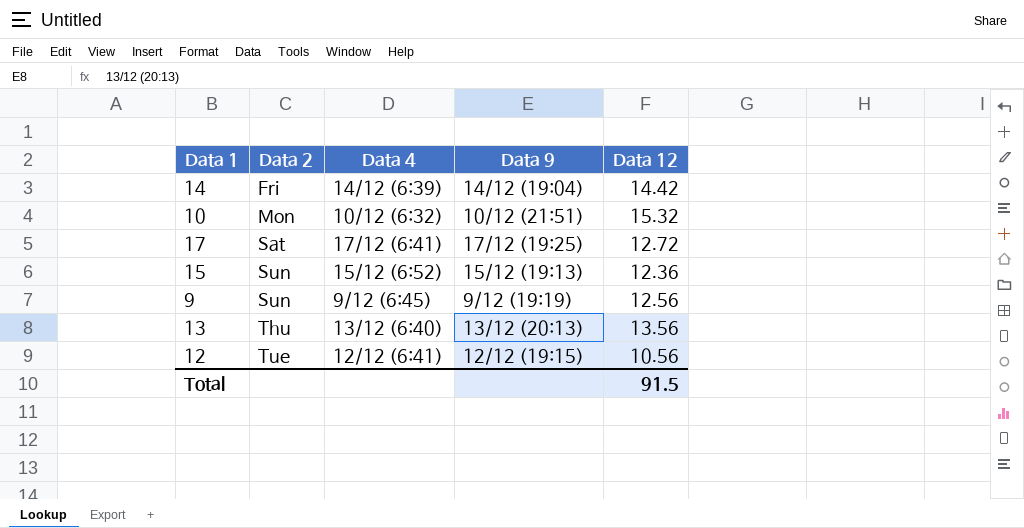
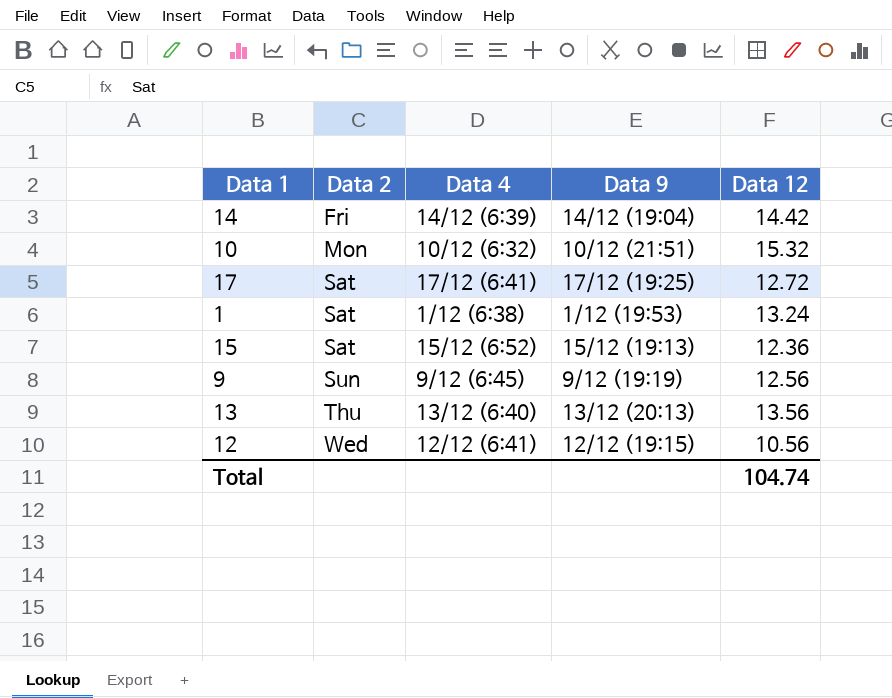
row 1: none -> Sat | 1/12 (6:38) | 1/12 (19:53) | 13.24
15 | Data 2: Sun -> Sat
12 | Data 2: Tue -> Wed
Total | Data 12: 91.5 -> 104.74

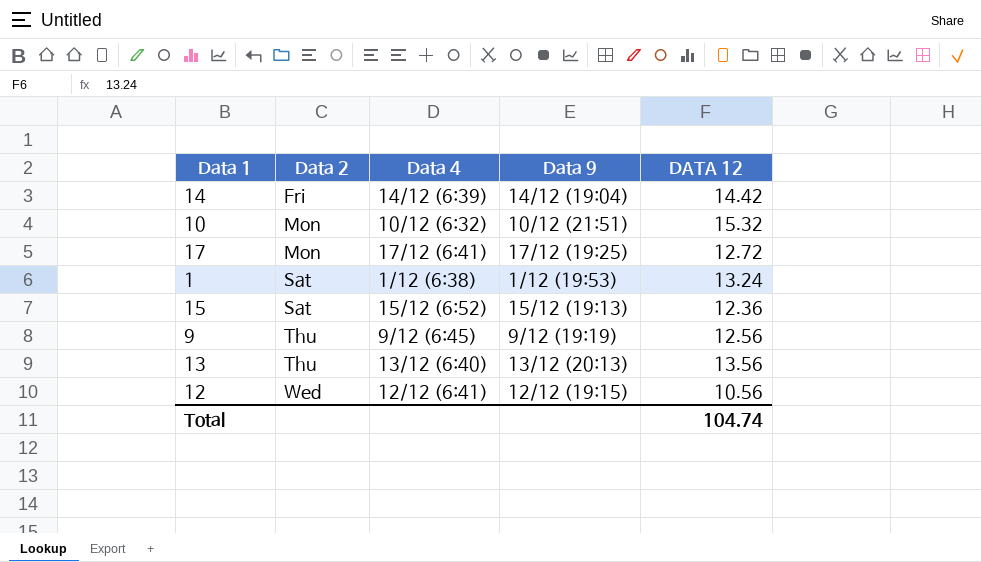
column name: Data 12 -> DATA 12
17 | Data 2: Sat -> Mon
9 | Data 2: Sun -> Thu

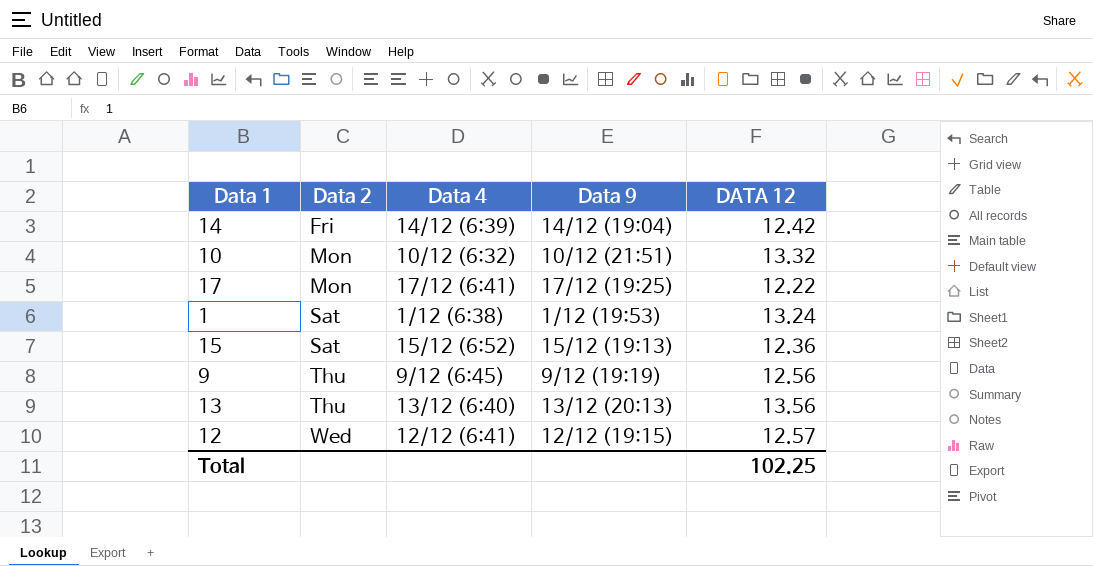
14 | DATA 12: 14.42 -> 12.42
10 | DATA 12: 15.32 -> 13.32
17 | DATA 12: 12.72 -> 12.22
12 | DATA 12: 10.56 -> 12.57
Total | DATA 12: 104.74 -> 102.25

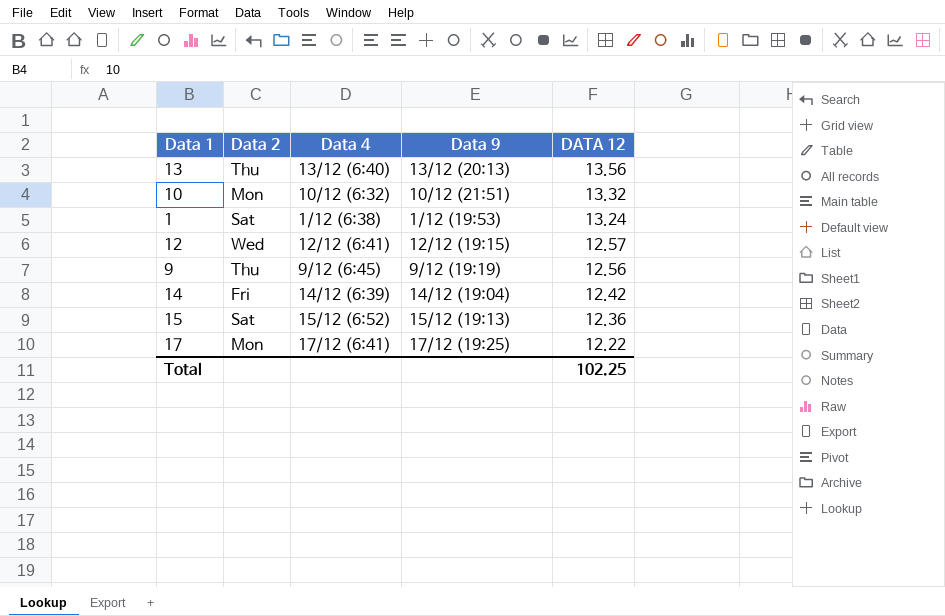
row order: Data 2 ascending -> DATA 12 descending

